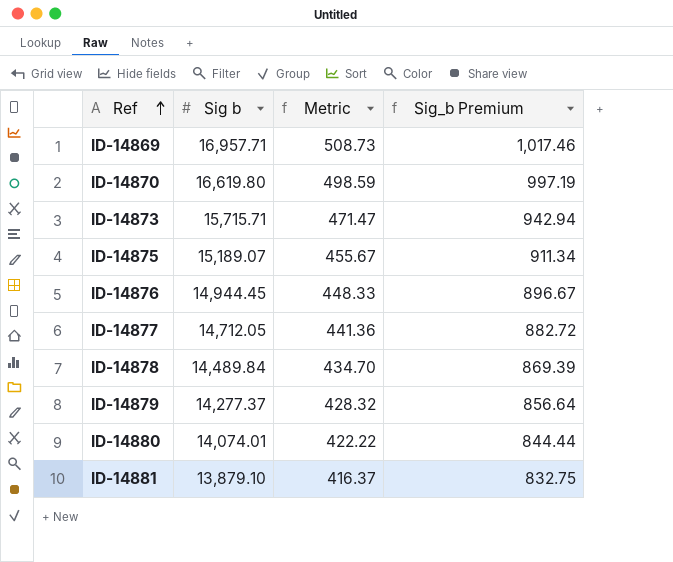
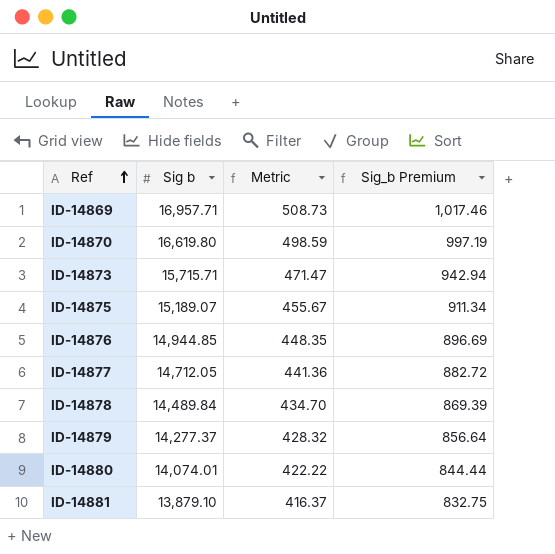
ID-14876 | Sig b: 14,944.45 -> 14,944.85
ID-14876 | Metric: 448.33 -> 448.35
ID-14876 | Sig_b Premium: 896.67 -> 896.69

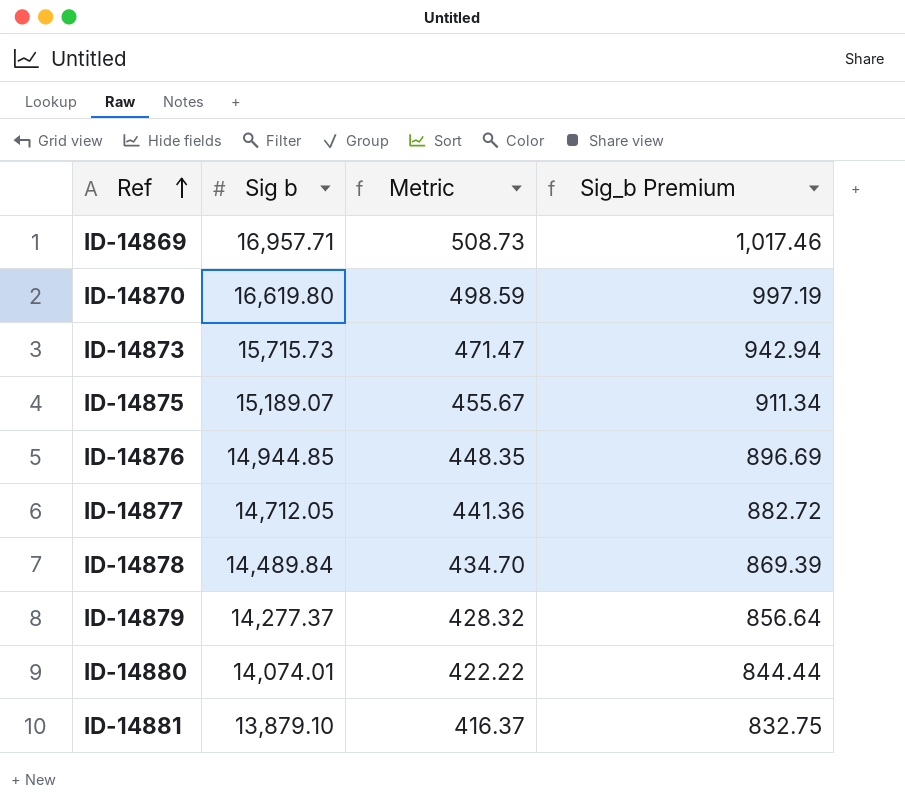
ID-14873 | Sig b: 15,715.71 -> 15,715.73

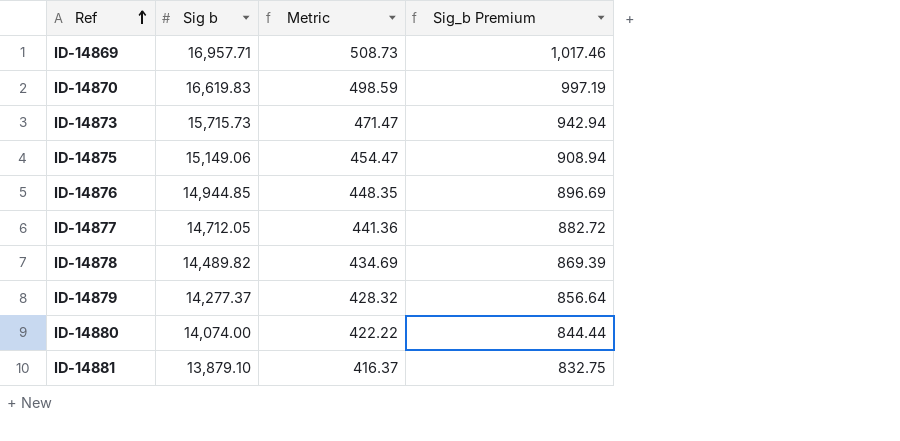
ID-14870 | Sig b: 16,619.80 -> 16,619.83
ID-14875 | Sig b: 15,189.07 -> 15,149.06
ID-14875 | Metric: 455.67 -> 454.47
ID-14875 | Sig_b Premium: 911.34 -> 908.94
ID-14878 | Sig b: 14,489.84 -> 14,489.82
ID-14878 | Metric: 434.70 -> 434.69
ID-14880 | Sig b: 14,074.01 -> 14,074.00

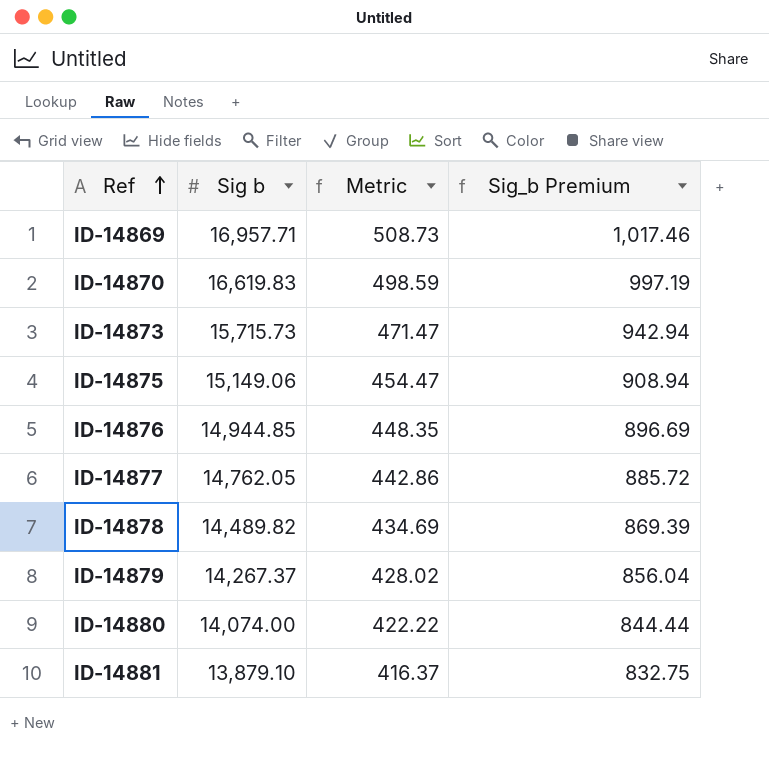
ID-14877 | Sig b: 14,712.05 -> 14,762.05
ID-14877 | Metric: 441.36 -> 442.86
ID-14877 | Sig_b Premium: 882.72 -> 885.72
ID-14879 | Sig b: 14,277.37 -> 14,267.37
ID-14879 | Metric: 428.32 -> 428.02
ID-14879 | Sig_b Premium: 856.64 -> 856.04

